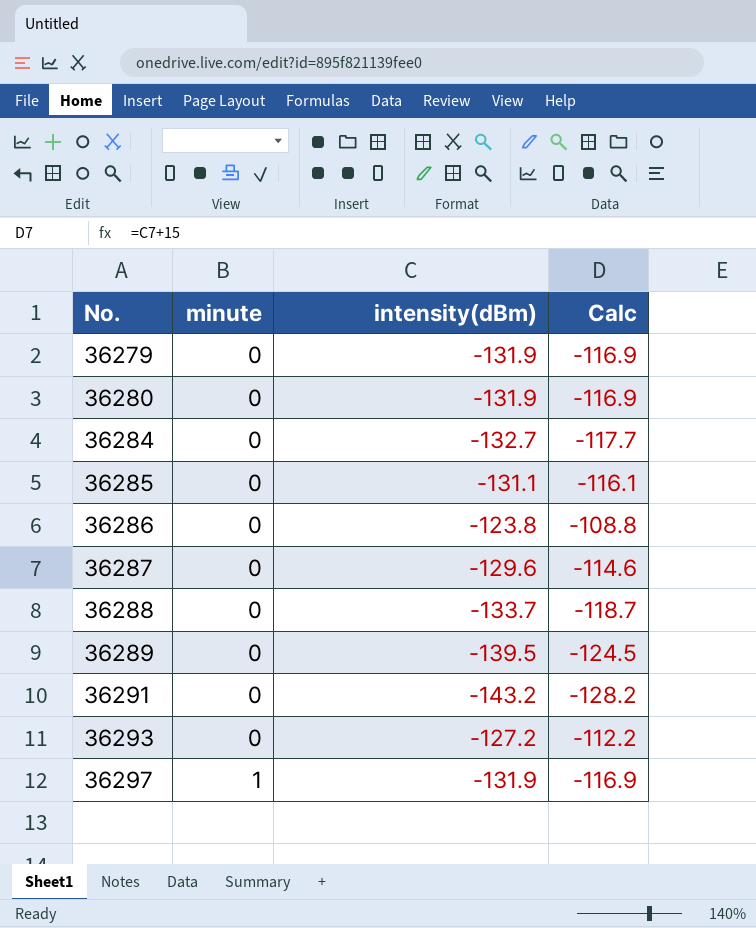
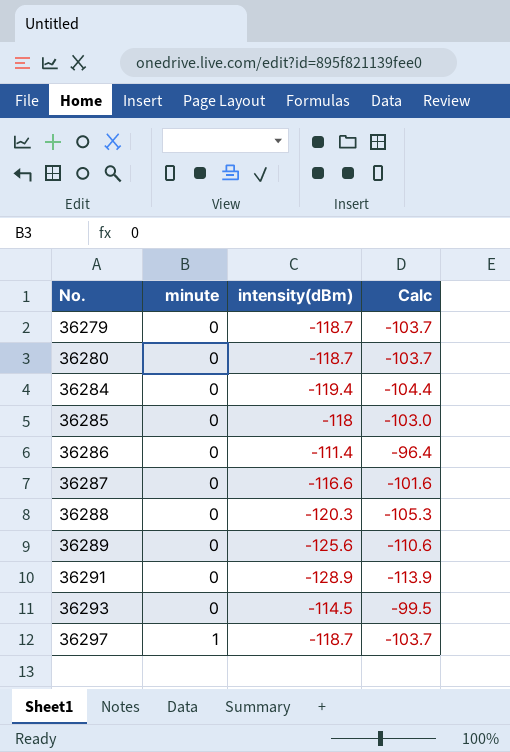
36279 | intensity(dBm): -131.9 -> -118.7
36279 | Calc: -116.9 -> -103.7
36280 | intensity(dBm): -131.9 -> -118.7
36280 | Calc: -116.9 -> -103.7
36284 | intensity(dBm): -132.7 -> -119.4
36284 | Calc: -117.7 -> -104.4
36285 | intensity(dBm): -131.1 -> -118
36285 | Calc: -116.1 -> -103.0
36286 | intensity(dBm): -123.8 -> -111.4
36286 | Calc: -108.8 -> -96.4
36287 | intensity(dBm): -129.6 -> -116.6
36287 | Calc: -114.6 -> -101.6
36288 | intensity(dBm): -133.7 -> -120.3
36288 | Calc: -118.7 -> -105.3
36289 | intensity(dBm): -139.5 -> -125.6
36289 | Calc: -124.5 -> -110.6
36291 | intensity(dBm): -143.2 -> -128.9
36291 | Calc: -128.2 -> -113.9
36293 | intensity(dBm): -127.2 -> -114.5
36293 | Calc: -112.2 -> -99.5
36297 | intensity(dBm): -131.9 -> -118.7
36297 | Calc: -116.9 -> -103.7

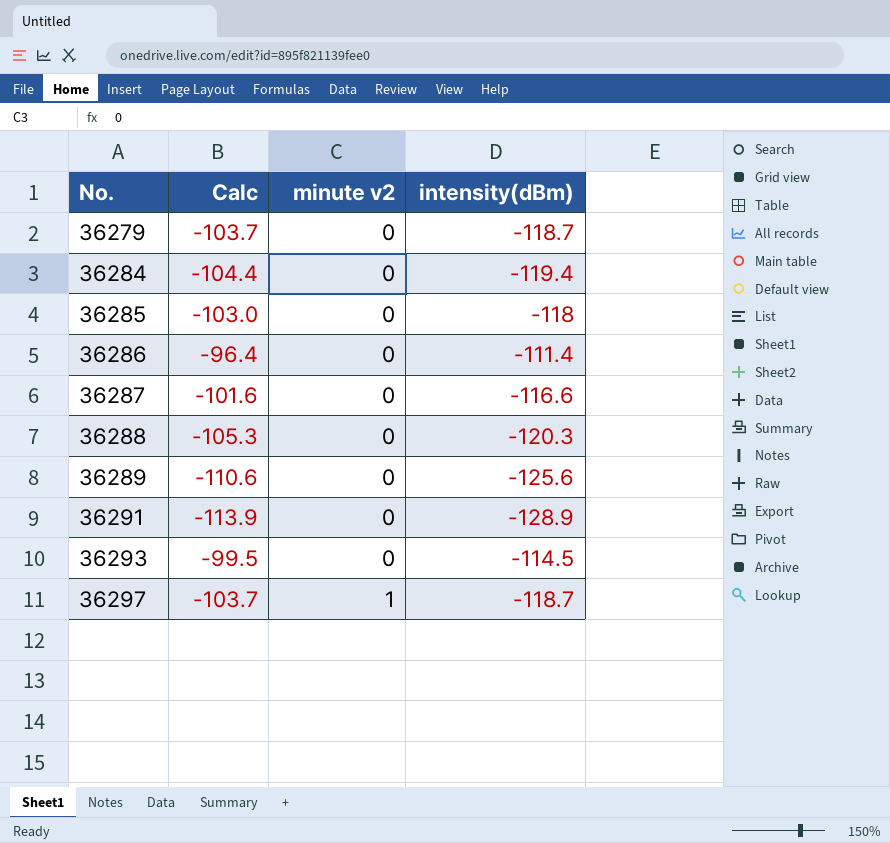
column Calc | position: 4 -> 2
column name: minute -> minute v2
row 36280: 0 | -118.7 | -103.7 -> none

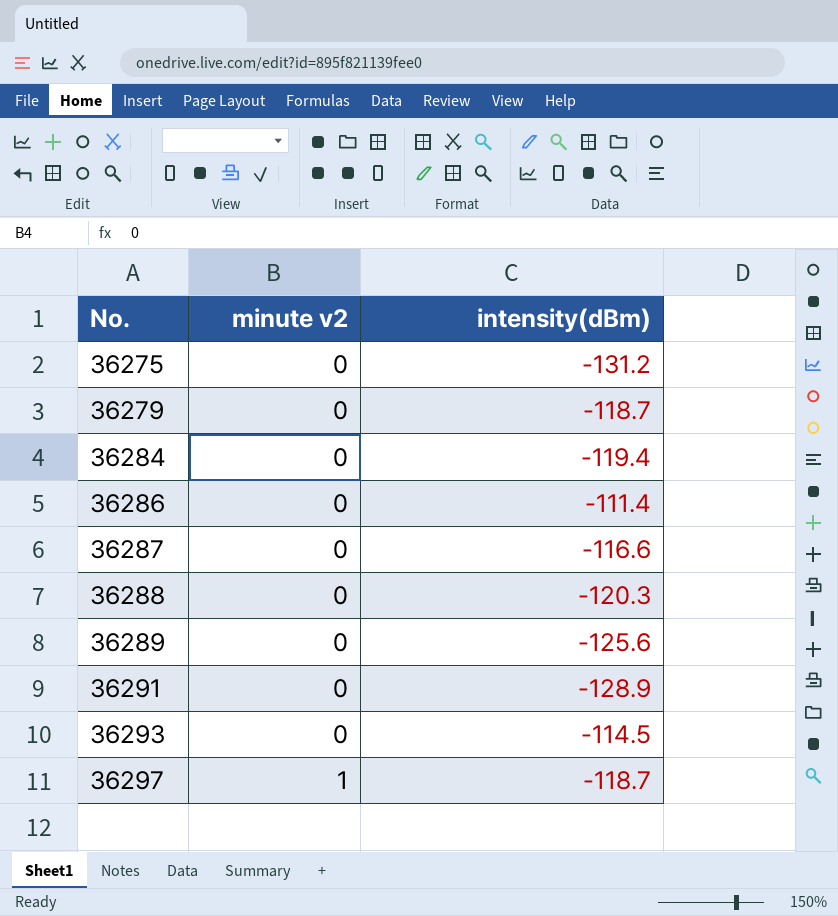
column Calc | formula: [intensity(dBm)] + 15 -> none
row 36285: -103.0 | 0 | -118 -> none
row 36275: none -> 0 | -131.2

